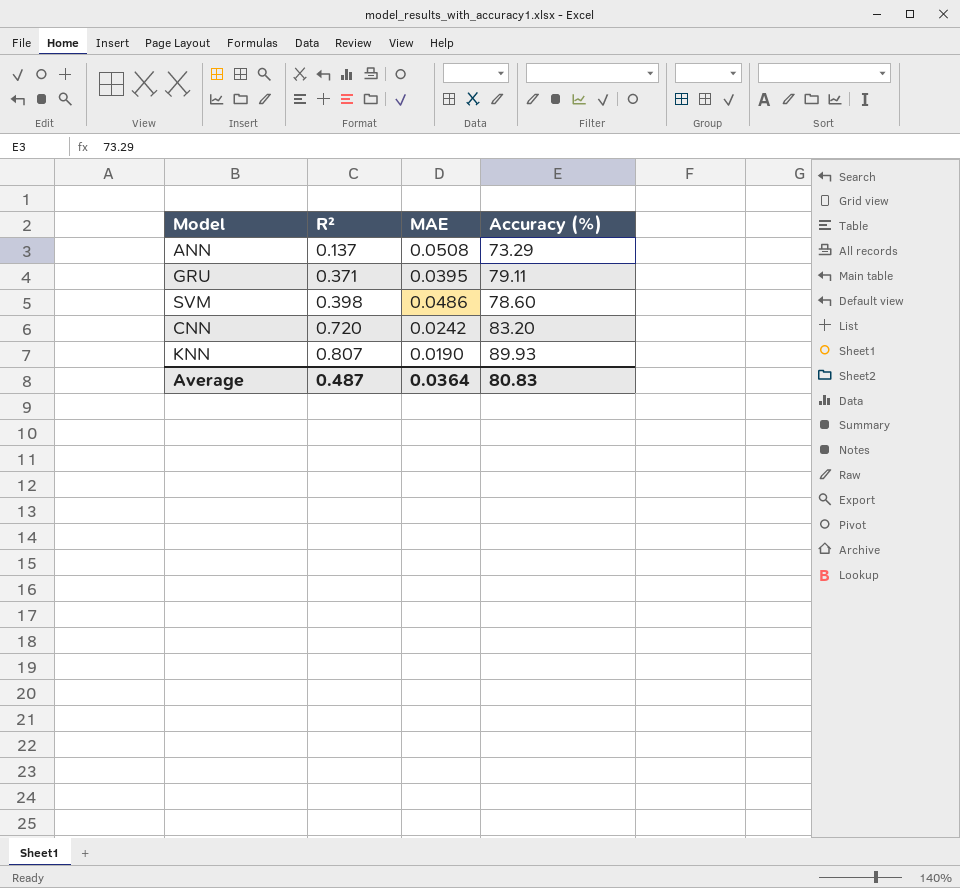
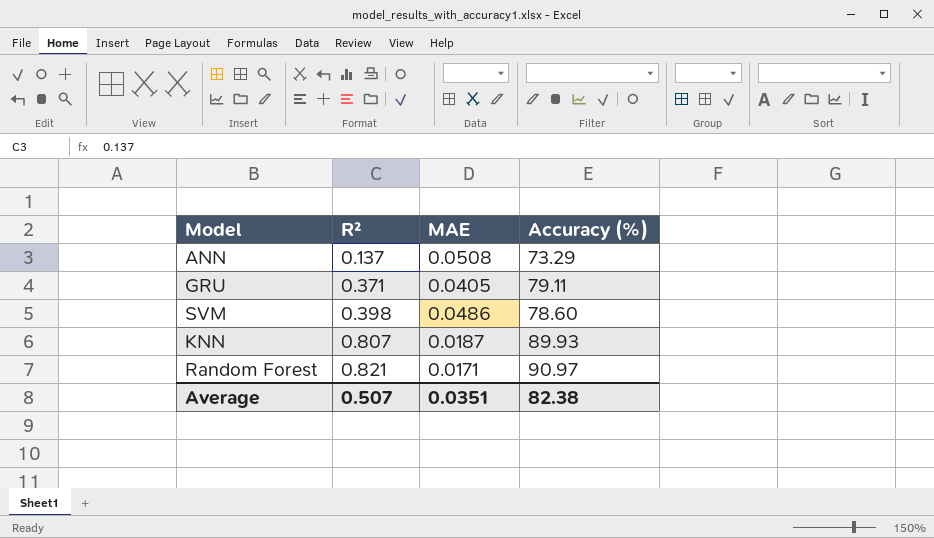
row CNN: 0.720 | 0.0242 | 83.20 -> none
GRU | MAE: 0.0395 -> 0.0405
KNN | MAE: 0.0190 -> 0.0187
row Random Forest: none -> 0.821 | 0.0171 | 90.97
Average | R²: 0.487 -> 0.507
Average | MAE: 0.0364 -> 0.0351
Average | Accuracy (%): 80.83 -> 82.38

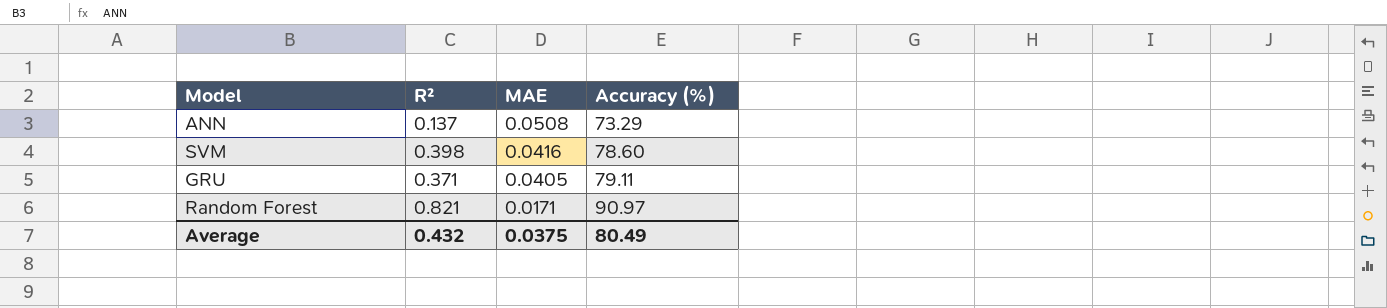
row order: R² ascending -> MAE descending
row KNN: 0.807 | 0.0187 | 89.93 -> none
SVM | MAE: 0.0486 -> 0.0416
Average | R²: 0.507 -> 0.432
Average | MAE: 0.0351 -> 0.0375
Average | Accuracy (%): 82.38 -> 80.49

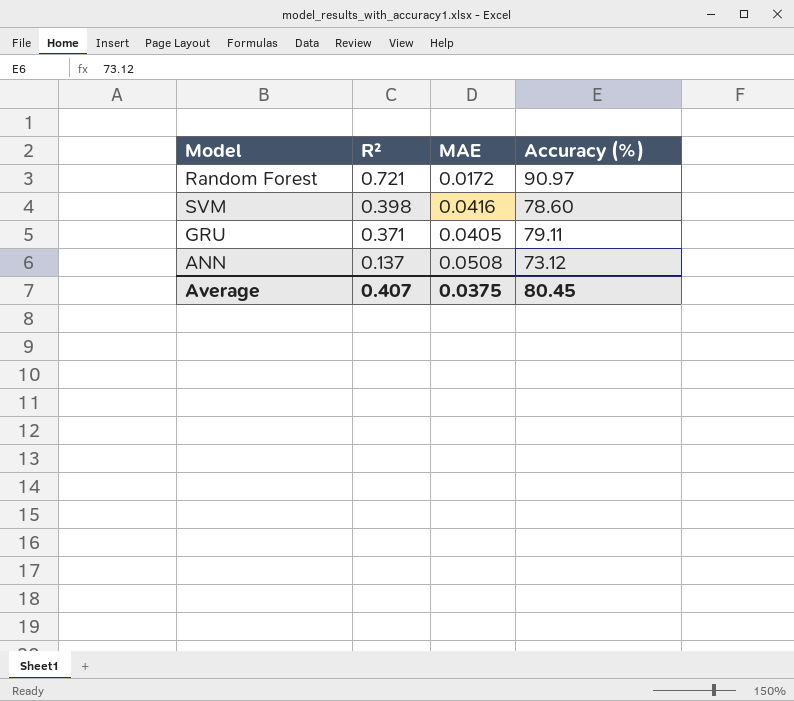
row order: MAE descending -> R² descending
Random Forest | R²: 0.821 -> 0.721
Random Forest | MAE: 0.0171 -> 0.0172
ANN | Accuracy (%): 73.29 -> 73.12
Average | R²: 0.432 -> 0.407
Average | Accuracy (%): 80.49 -> 80.45

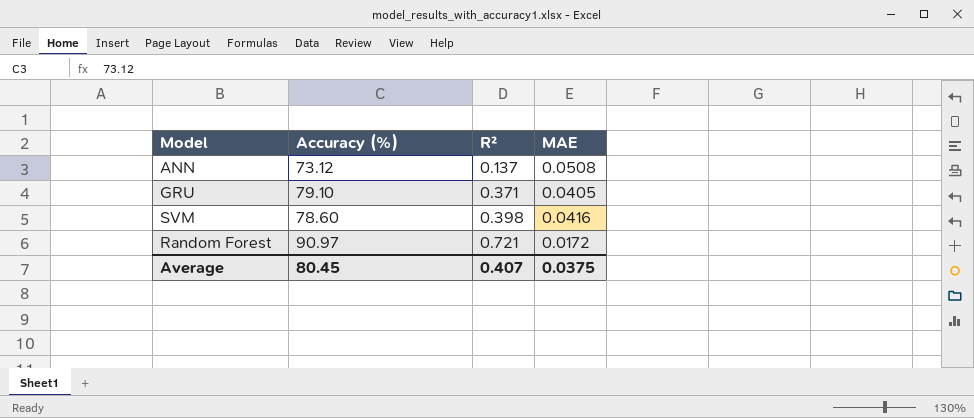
row order: R² descending -> R² ascending
column Accuracy (%) | position: 4 -> 2
GRU | Accuracy (%): 79.11 -> 79.10

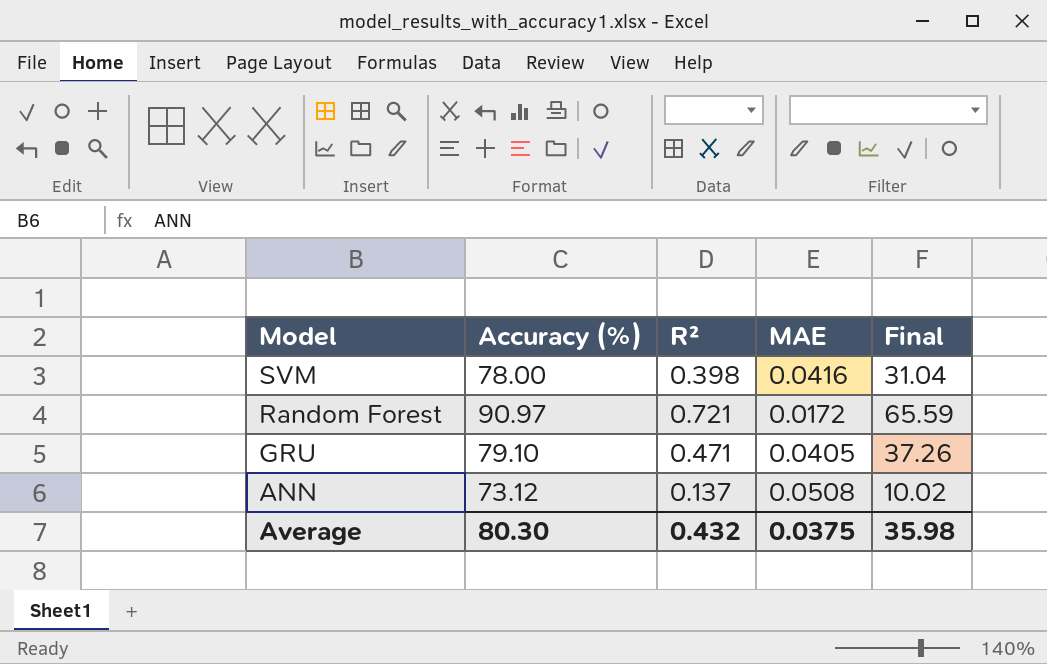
row order: R² ascending -> Model descending
column Final | formula: none -> [Accuracy (%)] * [R²]
SVM | Accuracy (%): 78.60 -> 78.00
GRU | R²: 0.371 -> 0.471
Average | Accuracy (%): 80.45 -> 80.30
Average | R²: 0.407 -> 0.432

